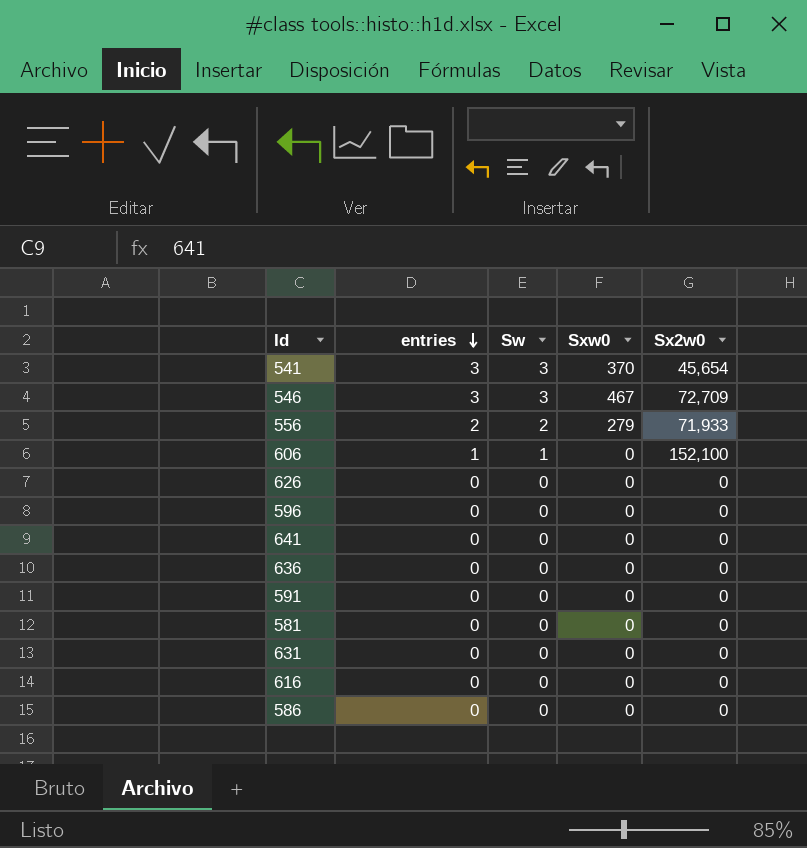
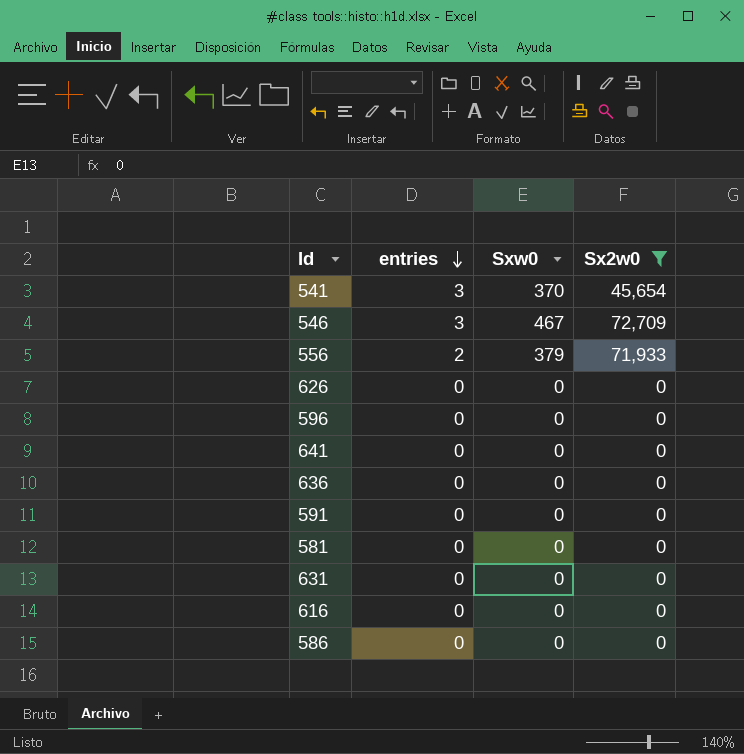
filter: none -> Sx2w0 != 152,100
column Sw | position: 3 -> none
556 | Sxw0: 279 -> 379

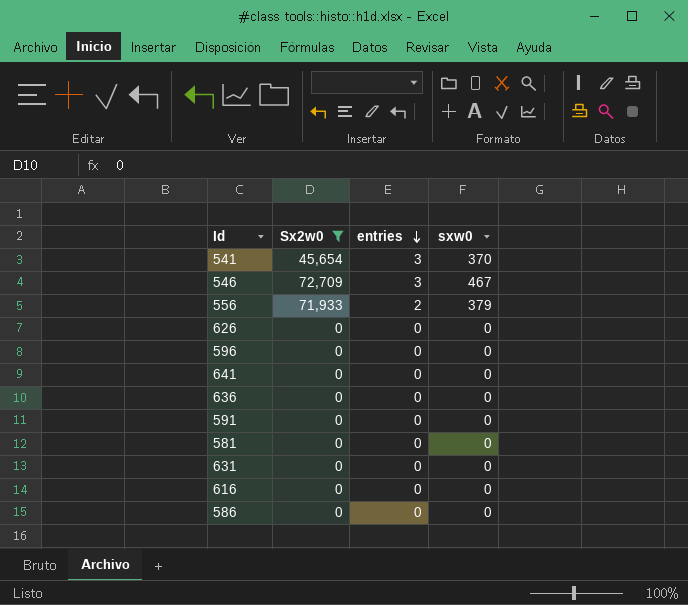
column Sx2w0 | position: 4 -> 2
column name: Sxw0 -> sxw0

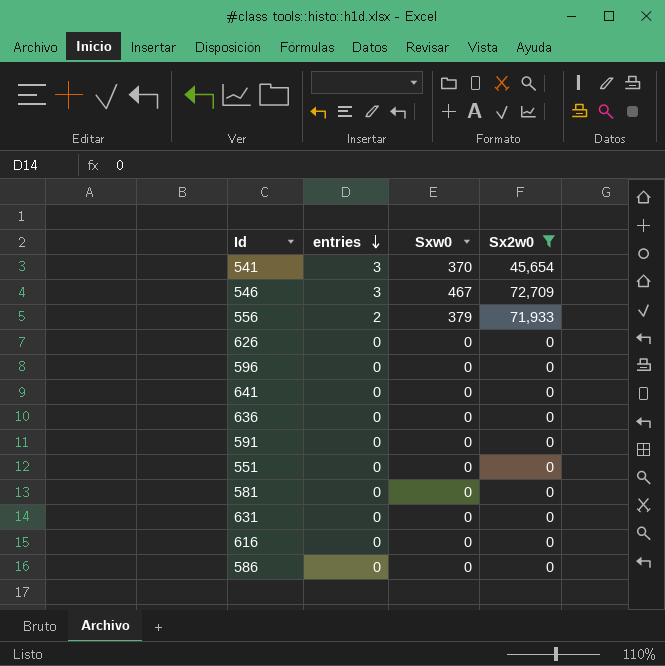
column name: sxw0 -> Sxw0
column Sx2w0 | position: 2 -> 4
row 551: none -> 0 | 0 | 0

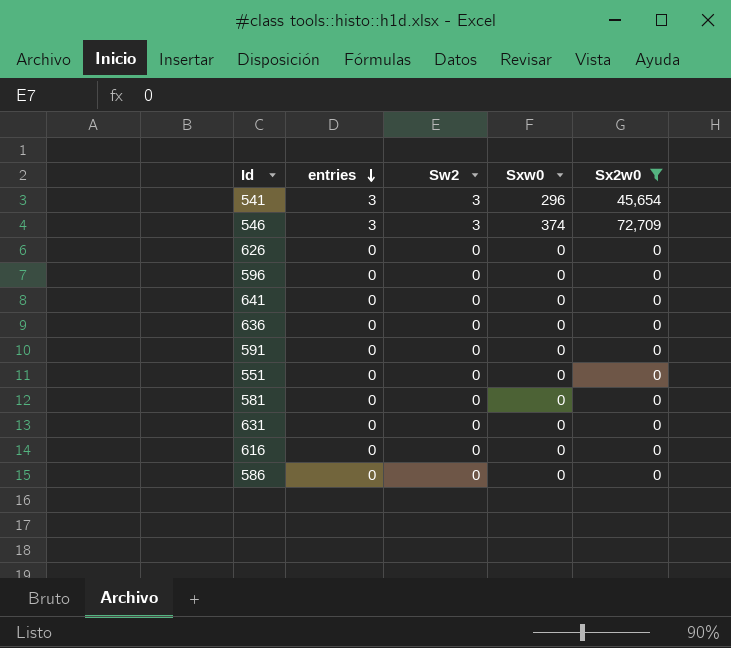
column Sw2 | position: none -> 3
row 556: 2 | 379 | 71,933 -> none
541 | Sxw0: 370 -> 296
546 | Sxw0: 467 -> 374

